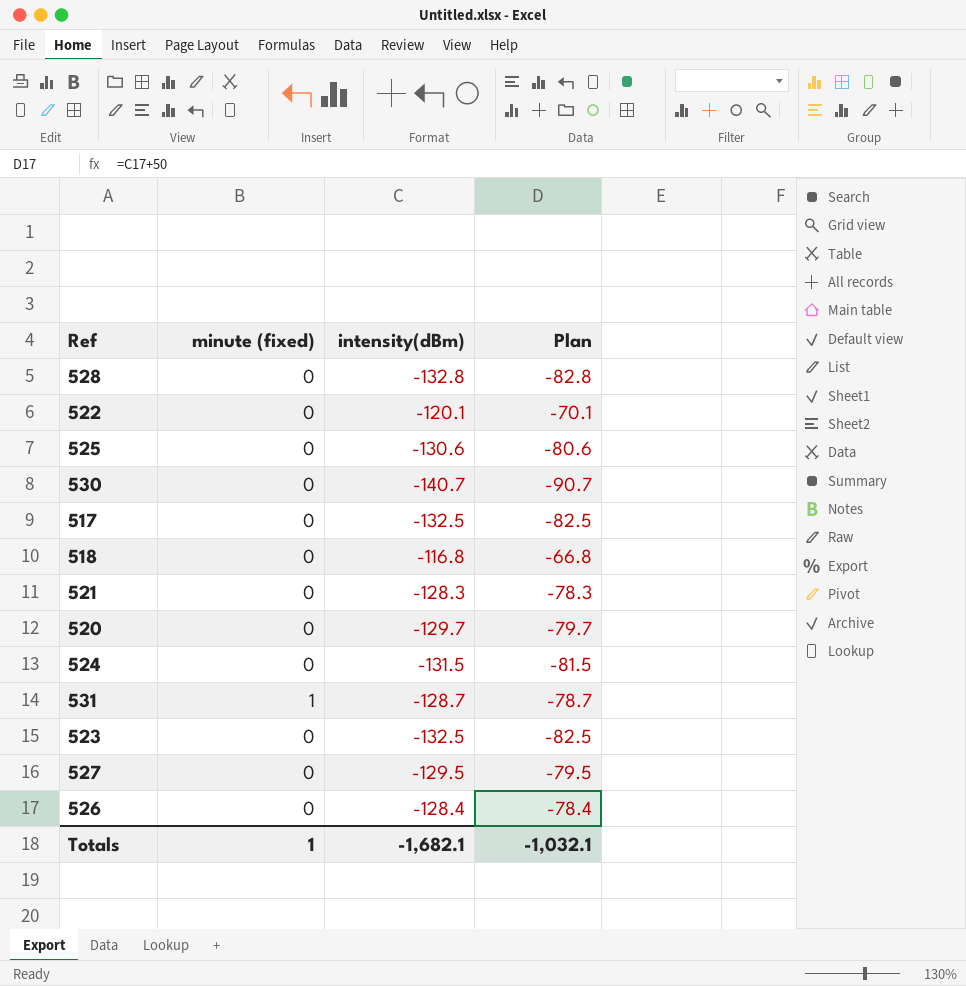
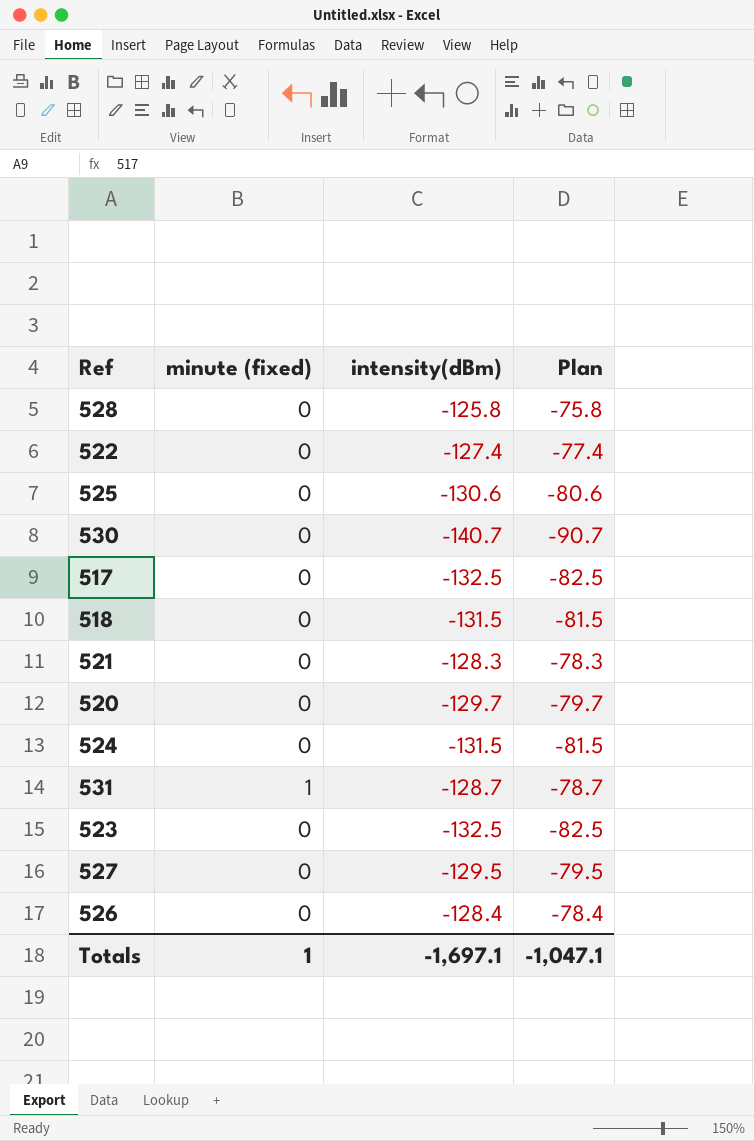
528 | intensity(dBm): -132.8 -> -125.8
528 | Plan: -82.8 -> -75.8
522 | intensity(dBm): -120.1 -> -127.4
522 | Plan: -70.1 -> -77.4
518 | intensity(dBm): -116.8 -> -131.5
518 | Plan: -66.8 -> -81.5
Totals | intensity(dBm): -1,682.1 -> -1,697.1
Totals | Plan: -1,032.1 -> -1,047.1

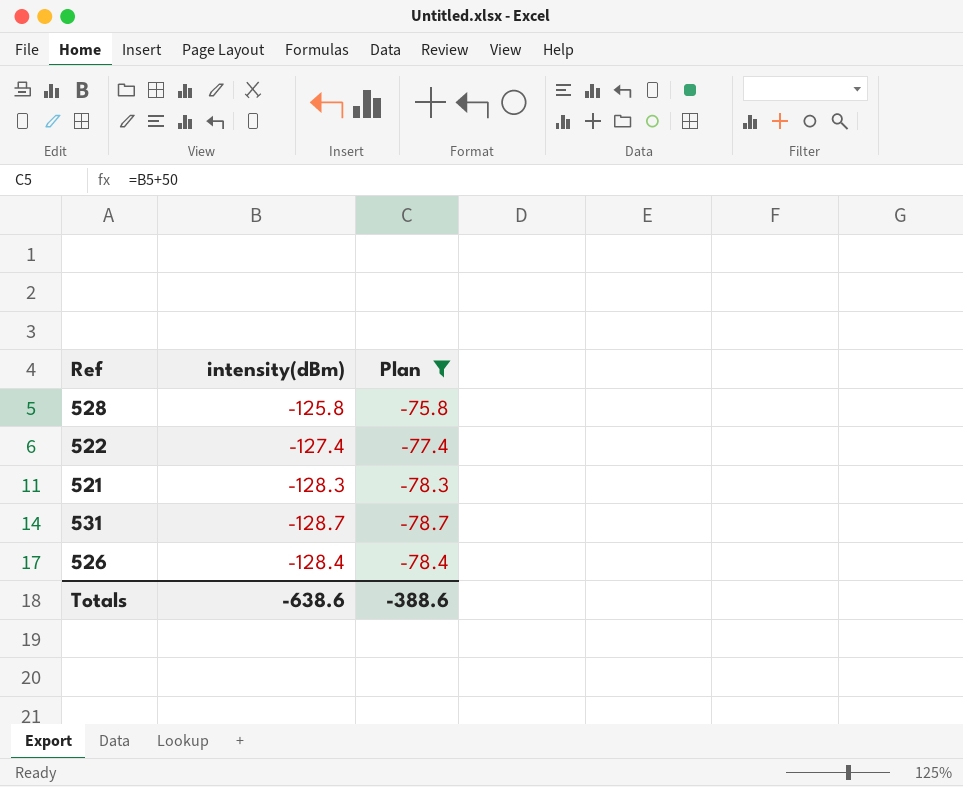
filter: none -> Plan >= -78.7
column minute (fixed) | position: 2 -> none
Totals | intensity(dBm): -1,697.1 -> -638.6
Totals | Plan: -1,047.1 -> -388.6

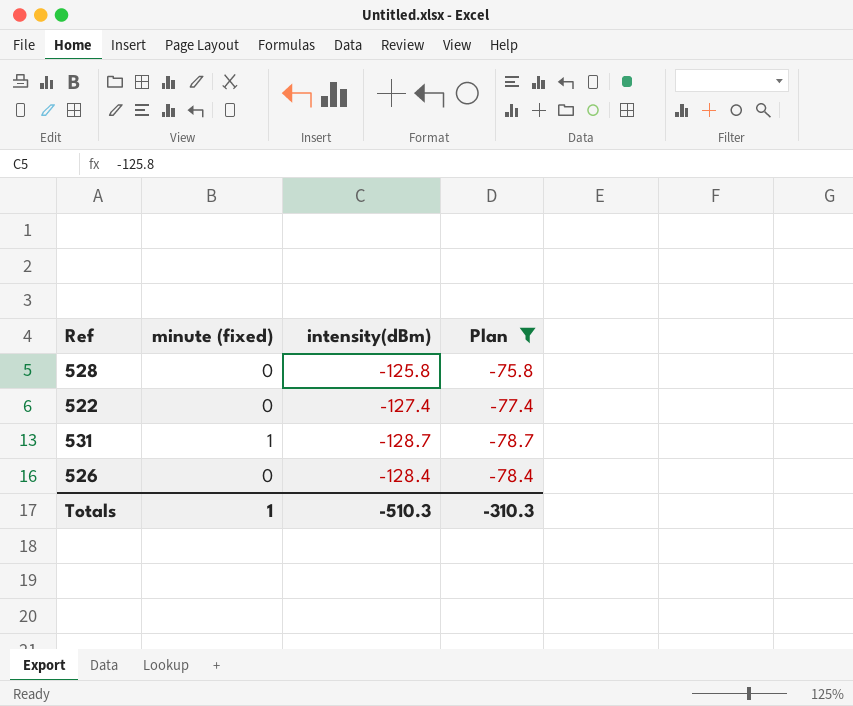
column minute (fixed) | position: none -> 2
row 521: -128.3 | -78.3 -> none
Totals | intensity(dBm): -638.6 -> -510.3
Totals | Plan: -388.6 -> -310.3

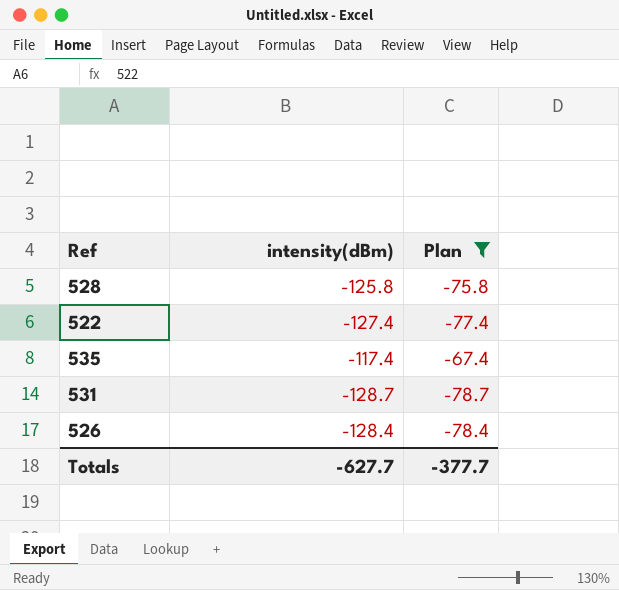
column minute (fixed) | position: 2 -> none
row 535: none -> -117.4 | -67.4
Totals | intensity(dBm): -510.3 -> -627.7
Totals | Plan: -310.3 -> -377.7

